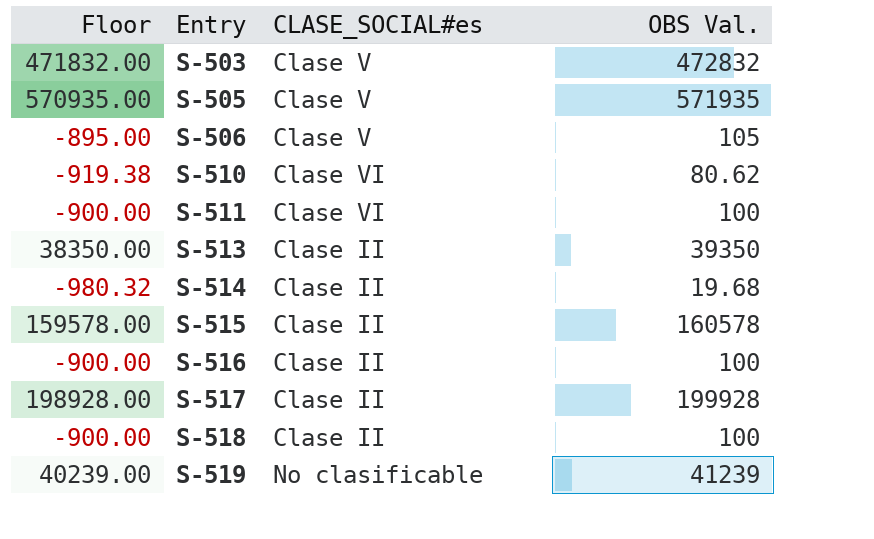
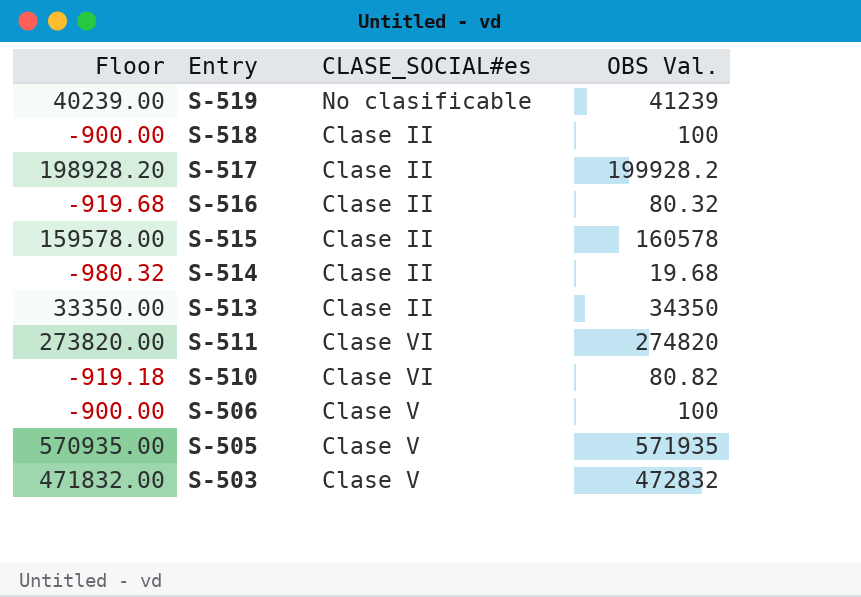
row order: Entry ascending -> Entry descending
S-517 | Floor: 198928.00 -> 198928.20
S-517 | OBS Val.: 199928 -> 199928.2
S-516 | Floor: -900.00 -> -919.68
S-516 | OBS Val.: 100 -> 80.32
S-513 | Floor: 38350.00 -> 33350.00
S-513 | OBS Val.: 39350 -> 34350
S-511 | Floor: -900.00 -> 273820.00
S-511 | OBS Val.: 100 -> 274820
S-510 | Floor: -919.38 -> -919.18
S-510 | OBS Val.: 80.62 -> 80.82
S-506 | Floor: -895.00 -> -900.00
S-506 | OBS Val.: 105 -> 100

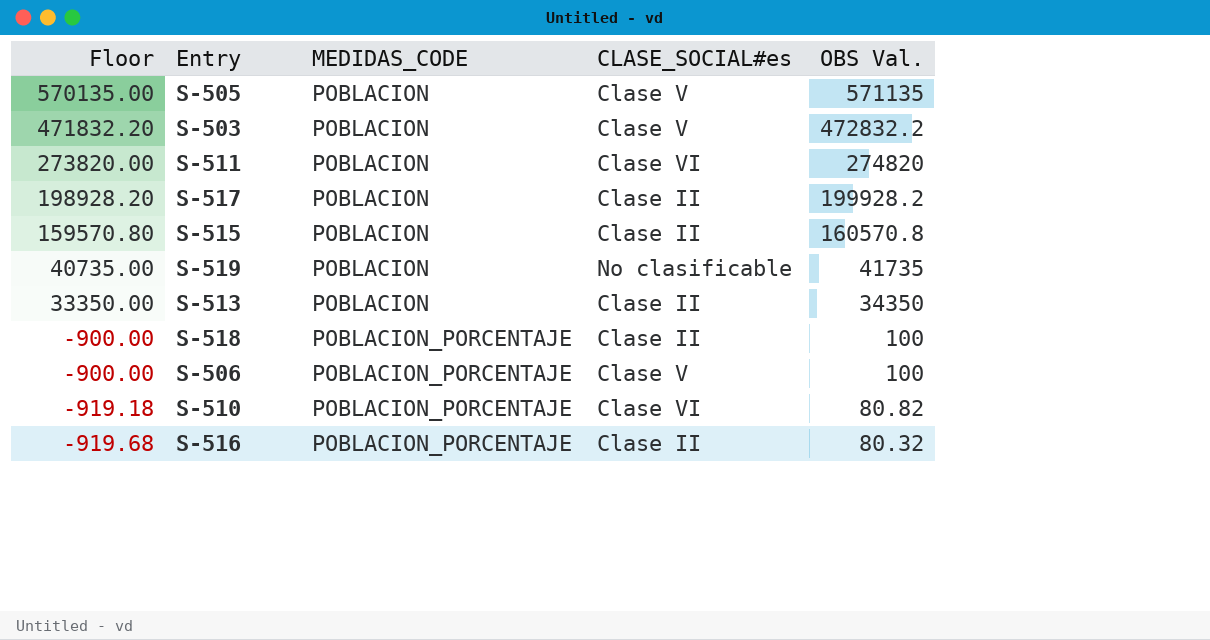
row order: Entry descending -> Floor descending
column MEDIDAS_CODE | position: none -> 3
row S-514: -980.32 | Clase II | 19.68 -> none
S-505 | Floor: 570935.00 -> 570135.00
S-505 | OBS Val.: 571935 -> 571135
S-503 | Floor: 471832.00 -> 471832.20
S-503 | OBS Val.: 472832 -> 472832.2
S-515 | Floor: 159578.00 -> 159570.80
S-515 | OBS Val.: 160578 -> 160570.8
S-519 | Floor: 40239.00 -> 40735.00
S-519 | OBS Val.: 41239 -> 41735

